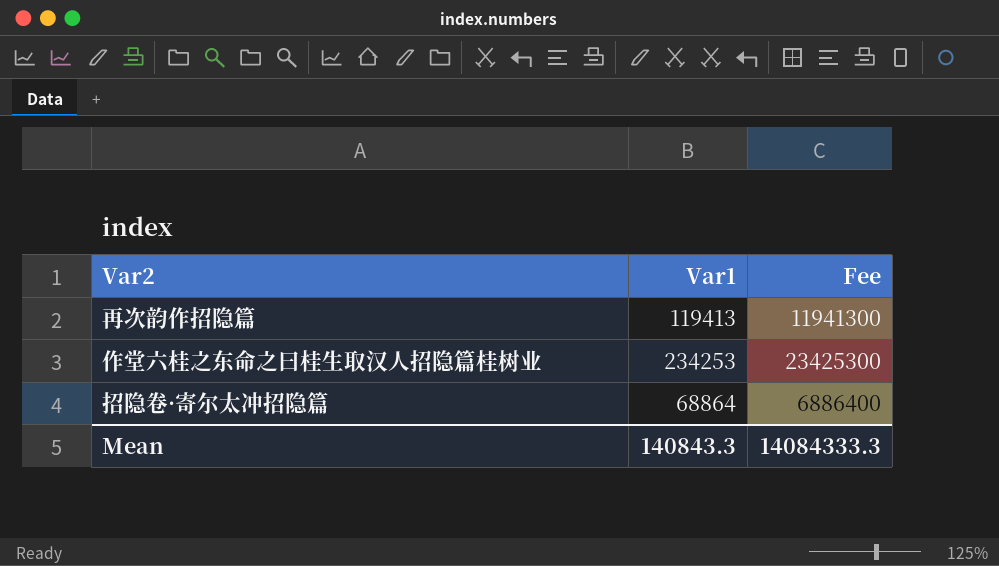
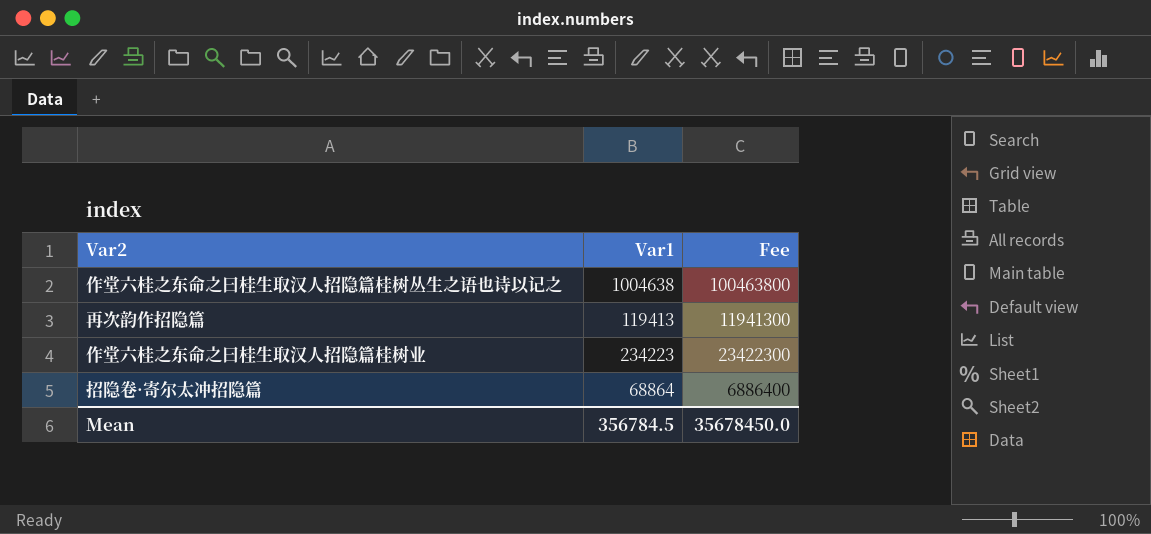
row 作堂六桂之东命之曰桂生取汉人招隐篇桂树丛生之语也诗以记之: none -> 1004638 | 100463800
作堂六桂之东命之曰桂生取汉人招隐篇桂树业 | Var1: 234253 -> 234223
作堂六桂之东命之曰桂生取汉人招隐篇桂树业 | Fee: 23425300 -> 23422300
Mean | Var1: 140843.3 -> 356784.5
Mean | Fee: 14084333.3 -> 35678450.0

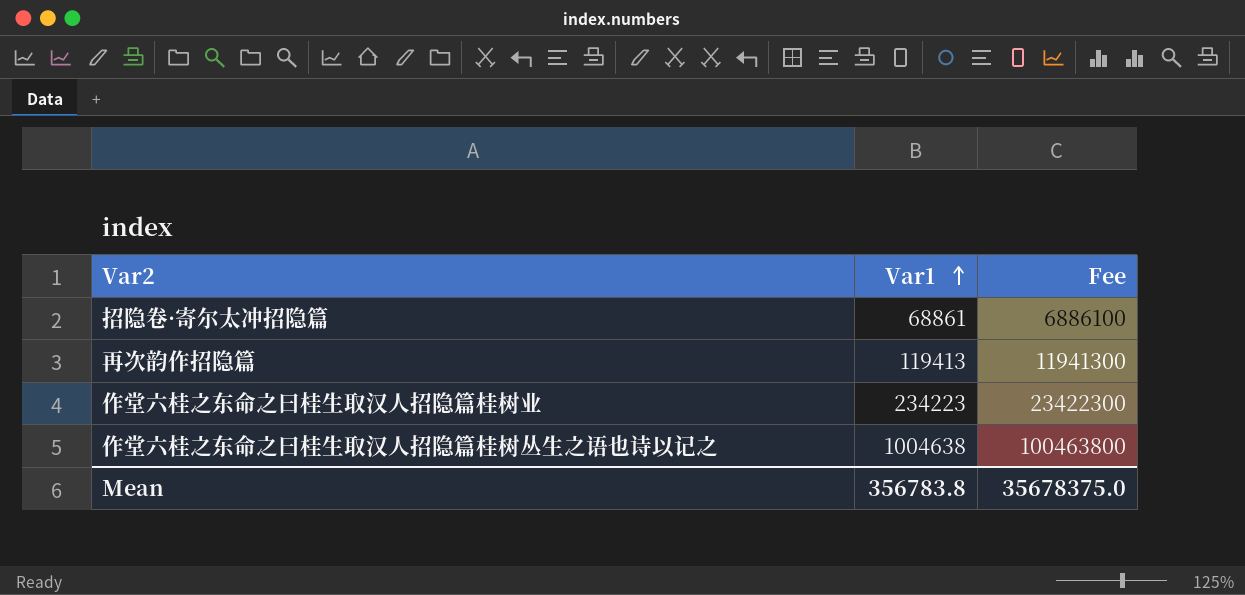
row order: none -> Var1 ascending
招隐卷·寄尔太冲招隐篇 | Var1: 68864 -> 68861
招隐卷·寄尔太冲招隐篇 | Fee: 6886400 -> 6886100
Mean | Var1: 356784.5 -> 356783.8
Mean | Fee: 35678450.0 -> 35678375.0

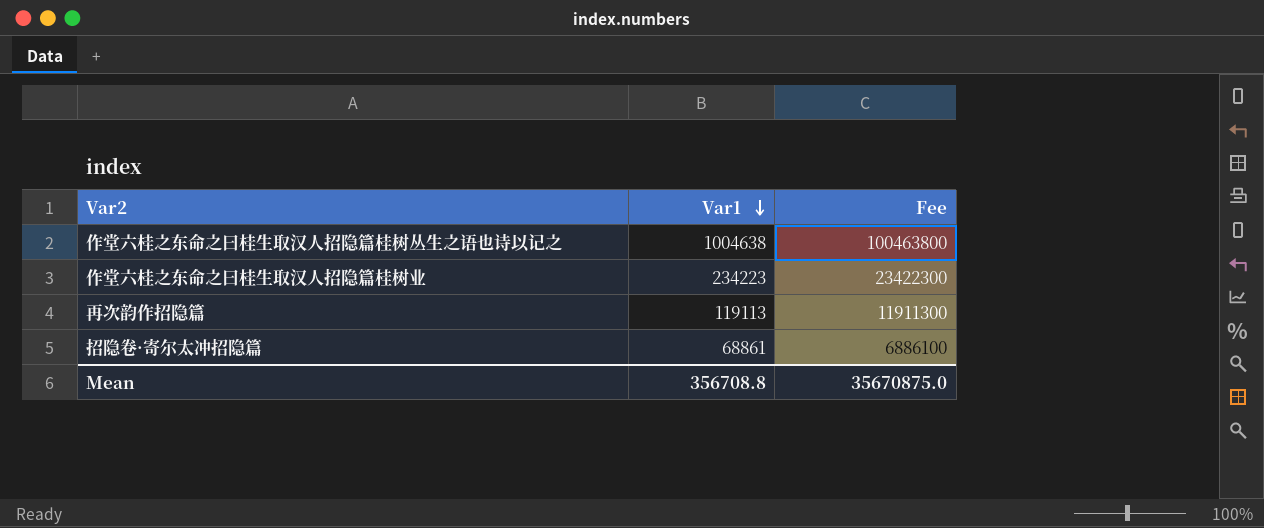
row order: Var1 ascending -> Var1 descending
再次韵作招隐篇 | Var1: 119413 -> 119113
再次韵作招隐篇 | Fee: 11941300 -> 11911300
Mean | Var1: 356783.8 -> 356708.8
Mean | Fee: 35678375.0 -> 35670875.0

